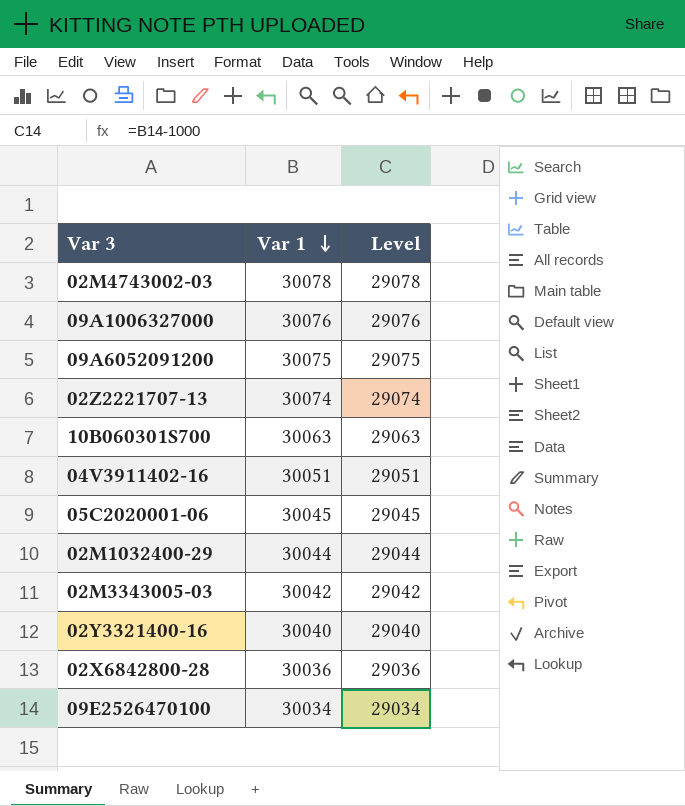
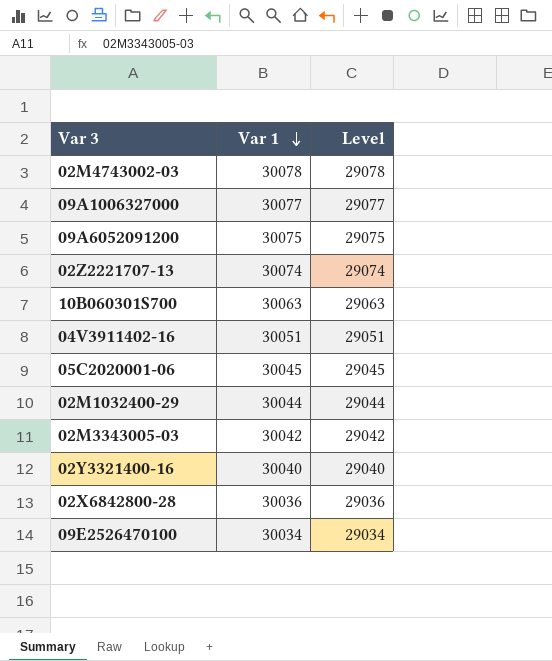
09A1006327000 | Var 1: 30076 -> 30077
09A1006327000 | Level: 29076 -> 29077

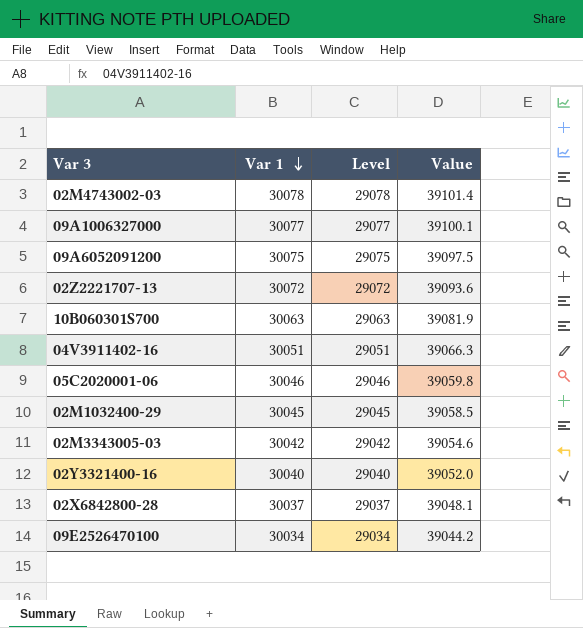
column Value | formula: none -> [Var 1] * 1.3
02Z2221707-13 | Var 1: 30074 -> 30072
02Z2221707-13 | Level: 29074 -> 29072
05C2020001-06 | Var 1: 30045 -> 30046
05C2020001-06 | Level: 29045 -> 29046
02M1032400-29 | Var 1: 30044 -> 30045
02M1032400-29 | Level: 29044 -> 29045
02X6842800-28 | Var 1: 30036 -> 30037
02X6842800-28 | Level: 29036 -> 29037

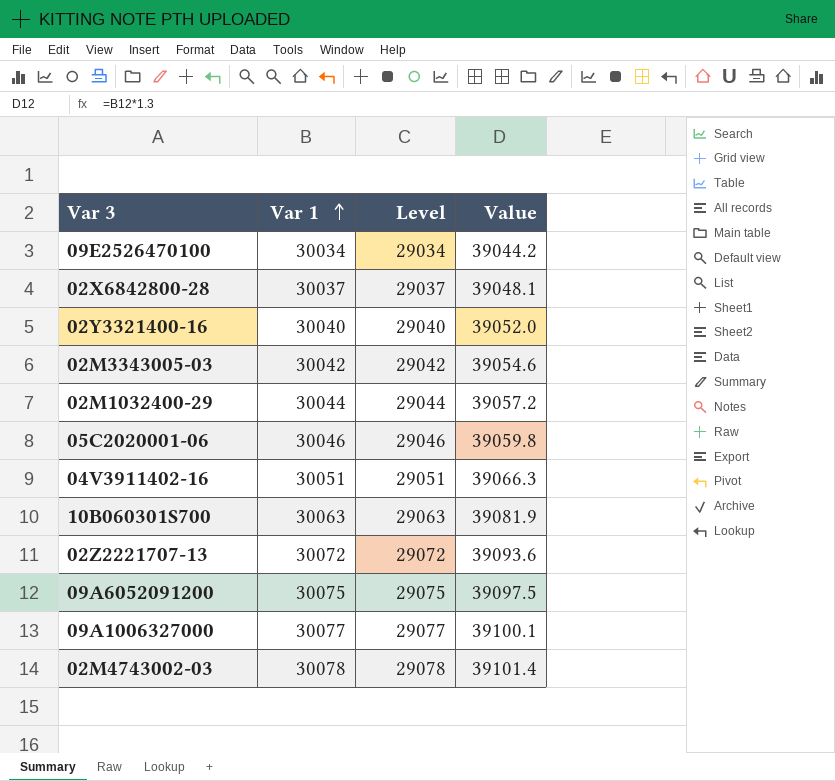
row order: Var 1 descending -> Var 1 ascending
02M1032400-29 | Var 1: 30045 -> 30044
02M1032400-29 | Level: 29045 -> 29044
02M1032400-29 | Value: 39058.5 -> 39057.2

